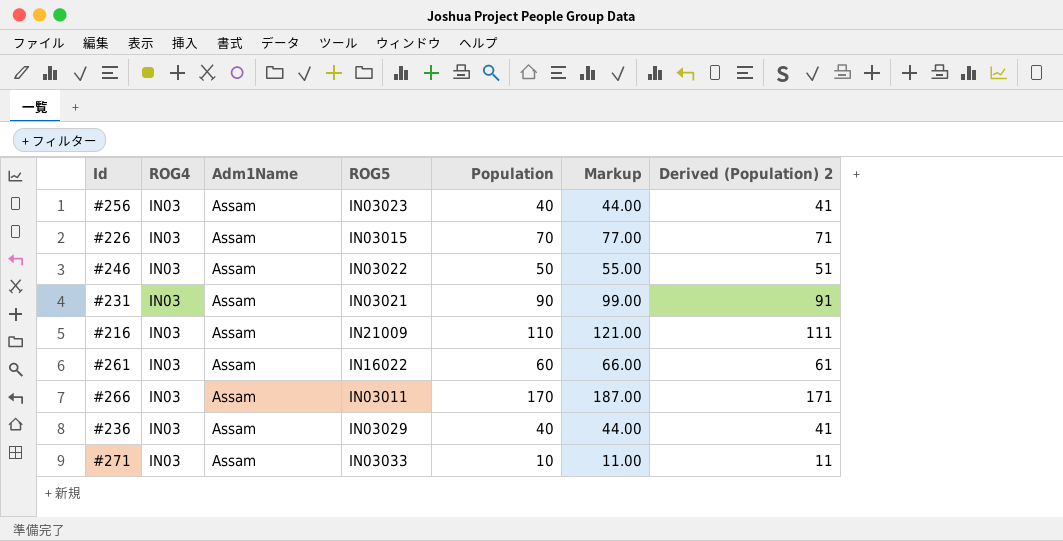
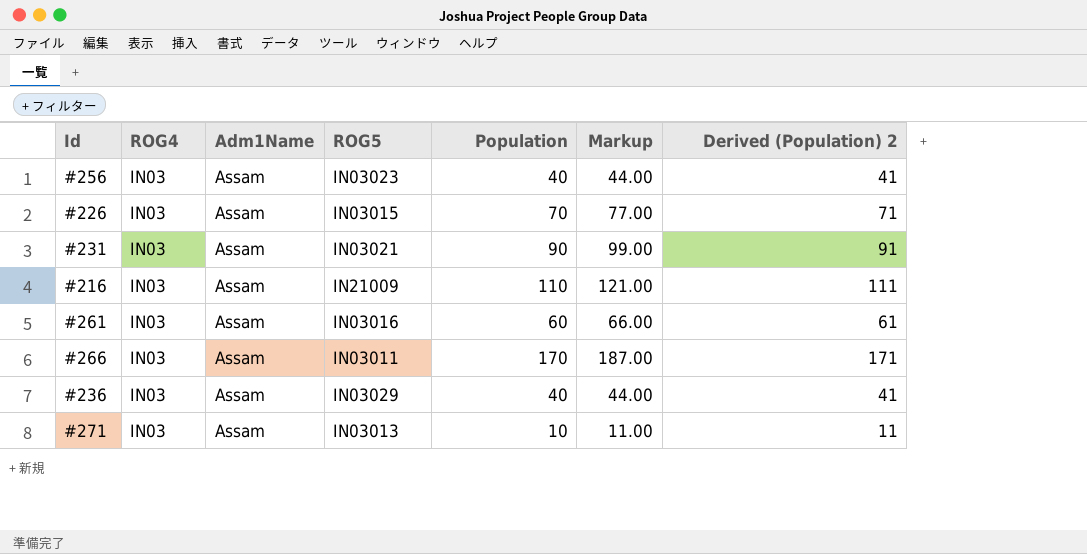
row #246: IN03 | Assam | IN03022 | 50 | 55.00 | 51 -> none
#261 | ROG5: IN16022 -> IN03016
#271 | ROG5: IN03033 -> IN03013

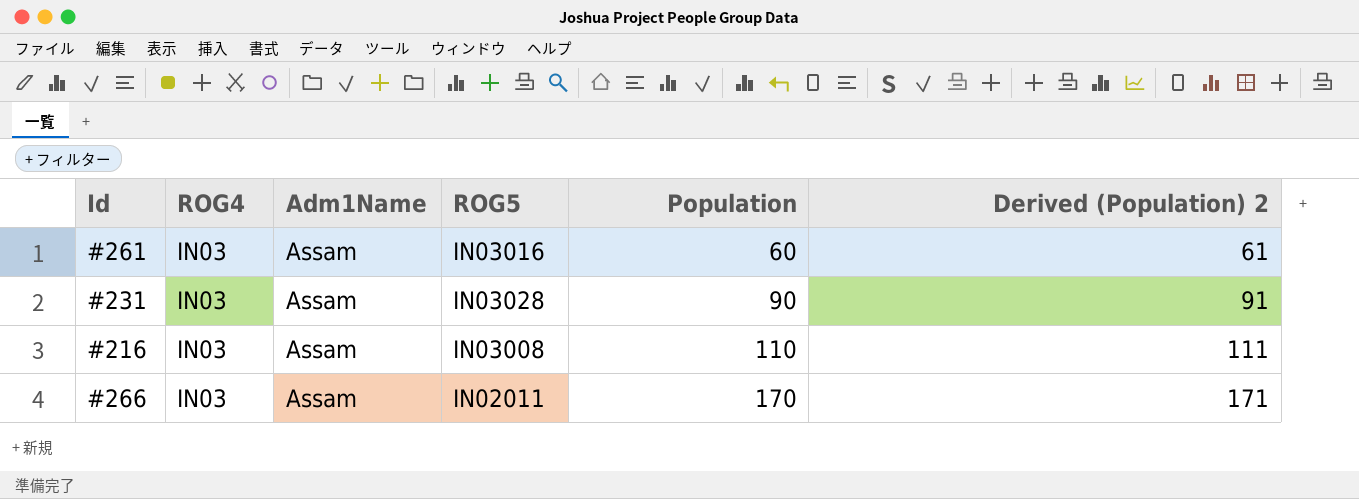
row order: none -> Population ascending
column Markup | formula: [Population] * 1.1 -> none
row #256: IN03 | Assam | IN03023 | 40 | 44.00 | 41 -> none
row #226: IN03 | Assam | IN03015 | 70 | 77.00 | 71 -> none
row #236: IN03 | Assam | IN03029 | 40 | 44.00 | 41 -> none
row #271: IN03 | Assam | IN03013 | 10 | 11.00 | 11 -> none
#231 | ROG5: IN03021 -> IN03028
#216 | ROG5: IN21009 -> IN03008
#266 | ROG5: IN03011 -> IN02011

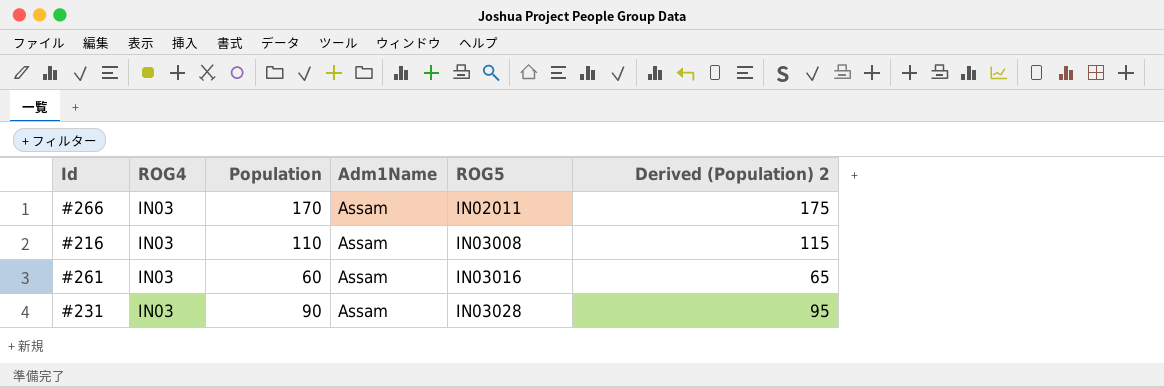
row order: Population ascending -> ROG5 ascending
column Population | position: 5 -> 3
column Derived (Population) 2 | formula: [Population] + 1 -> [Population] + 5

